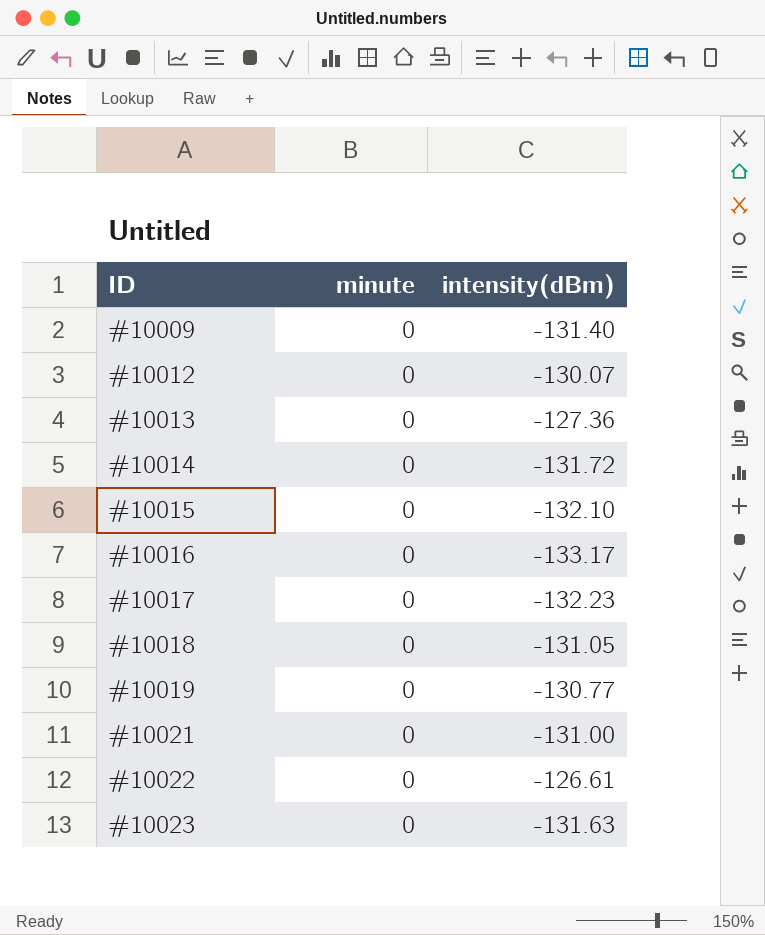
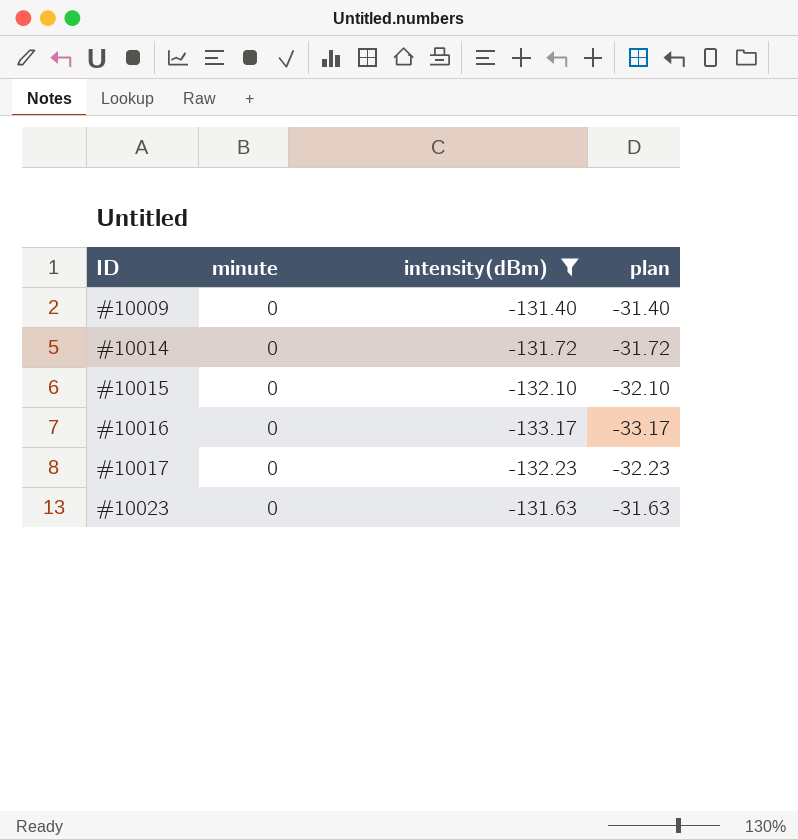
filter: none -> intensity(dBm) <= -131.40
column plan | formula: none -> [intensity(dBm)] + 100

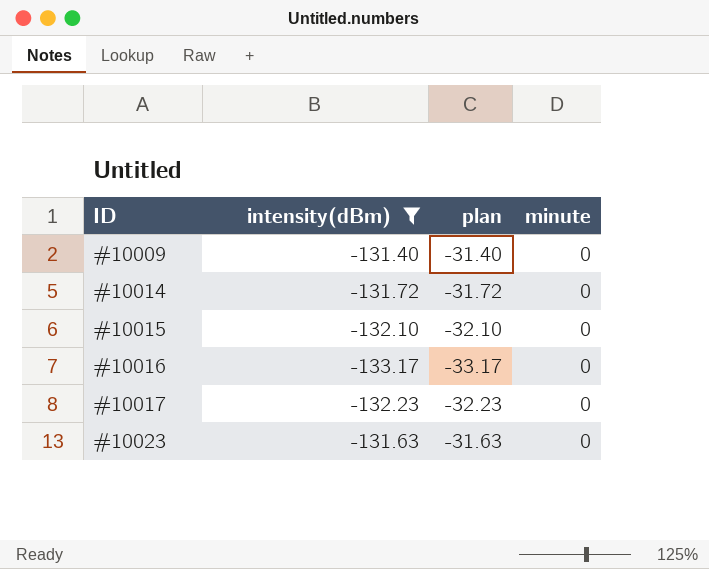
column minute | position: 2 -> 4

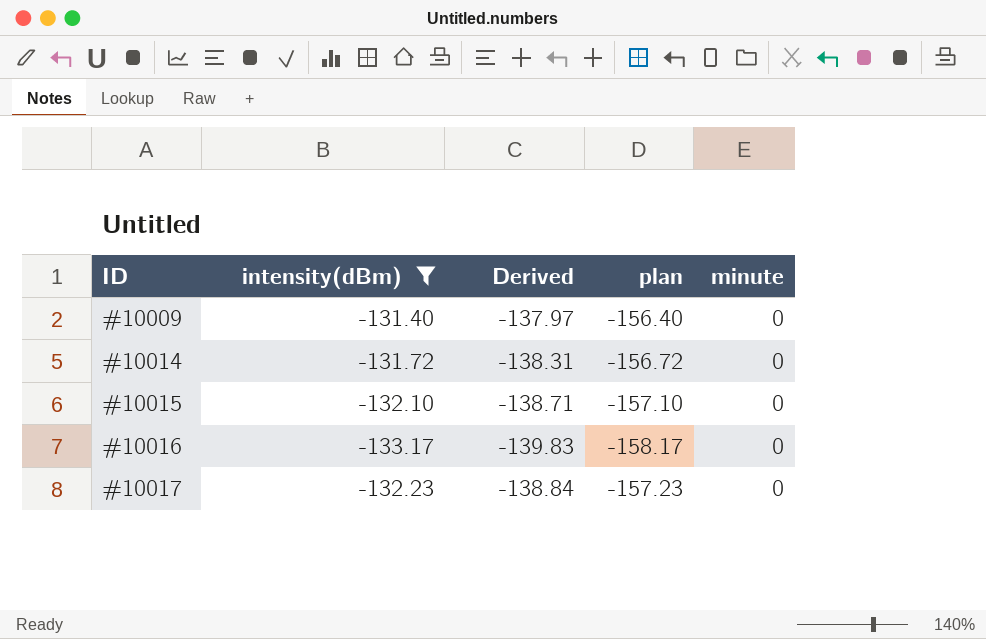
column Derived | formula: none -> [intensity(dBm)] * 1.05
column plan | formula: [intensity(dBm)] + 100 -> [intensity(dBm)] - 25
row #10023: -131.63 | -31.63 | 0 -> none

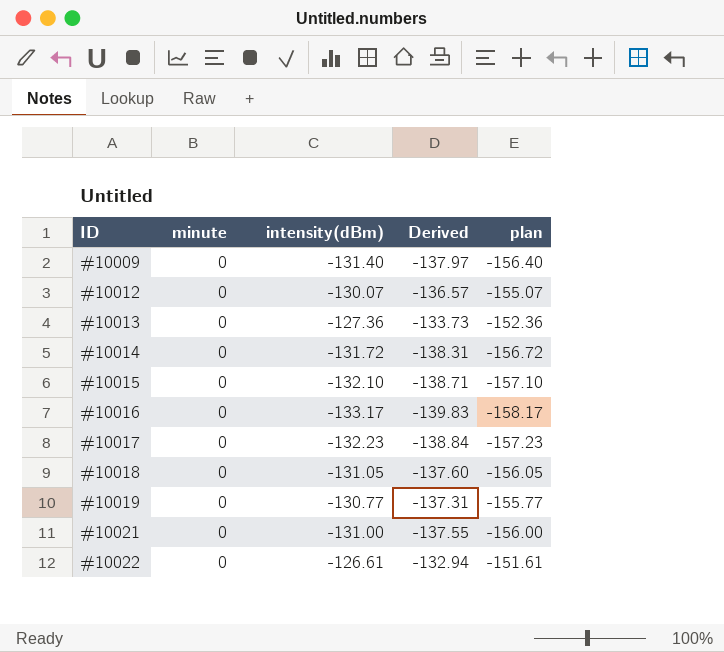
filter: intensity(dBm) <= -131.40 -> none
column minute | position: 5 -> 2

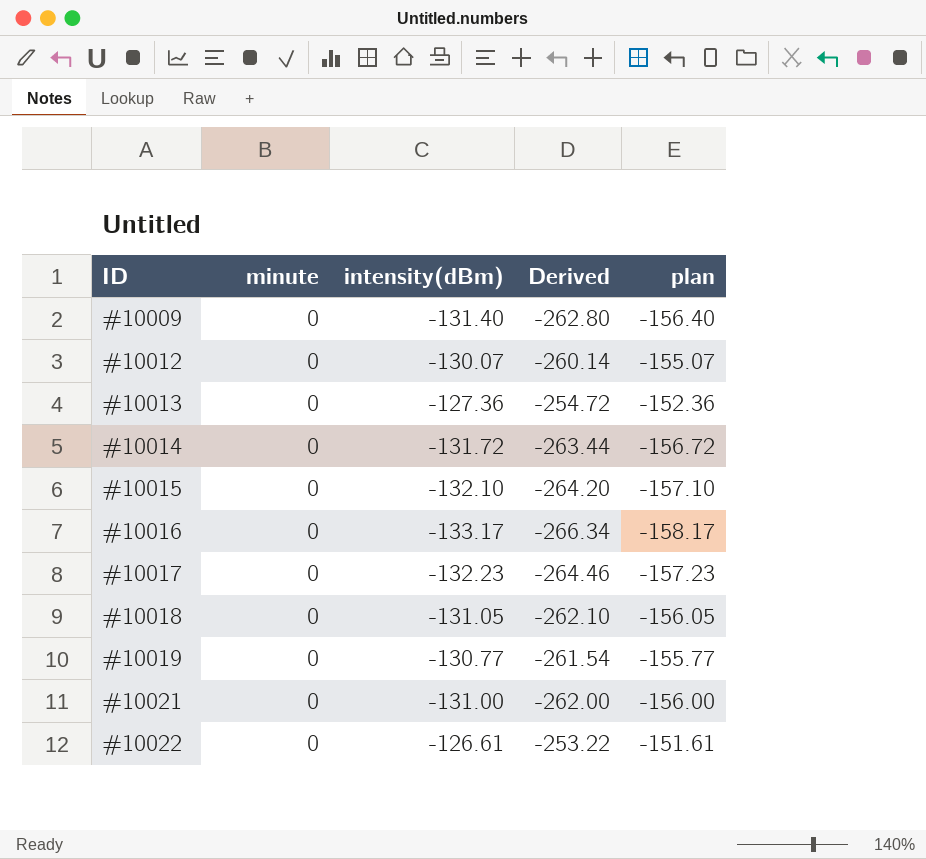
column Derived | formula: [intensity(dBm)] * 1.05 -> [intensity(dBm)] * 2

